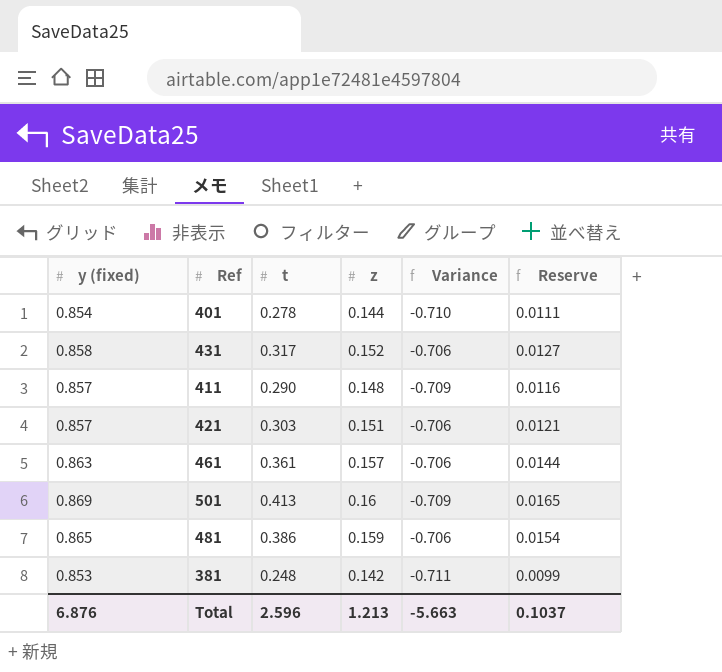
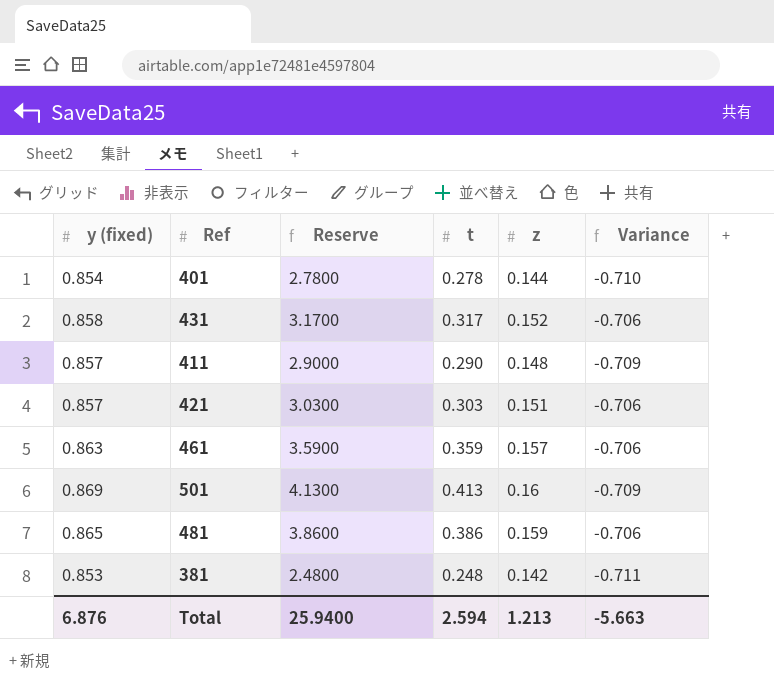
column Reserve | formula: [t] * 0.04 -> [t] * 10
column Reserve | position: 6 -> 3
461 | t: 0.361 -> 0.359
Total | Reserve: 0.1037 -> 25.9400
Total | t: 2.596 -> 2.594

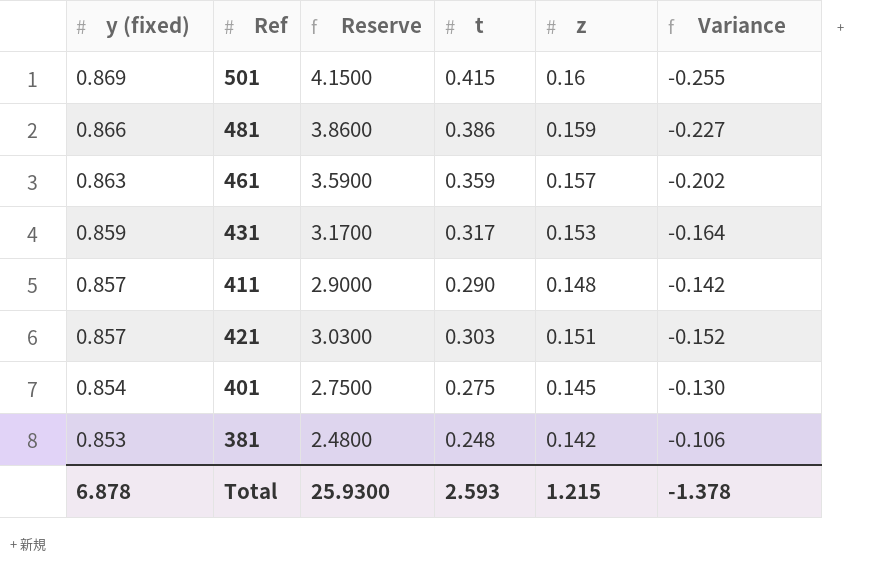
row order: none -> y (fixed) descending
column Variance | formula: [z] - [y (fixed)] -> [z] - [t]
501 | Reserve: 4.1300 -> 4.1500
501 | t: 0.413 -> 0.415
481 | y (fixed): 0.865 -> 0.866
431 | y (fixed): 0.858 -> 0.859
431 | z: 0.152 -> 0.153
401 | Reserve: 2.7800 -> 2.7500
401 | t: 0.278 -> 0.275
401 | z: 0.144 -> 0.145
Total | y (fixed): 6.876 -> 6.878
Total | Reserve: 25.9400 -> 25.9300
Total | t: 2.594 -> 2.593
Total | z: 1.213 -> 1.215
Total | Variance: -5.663 -> -1.378

